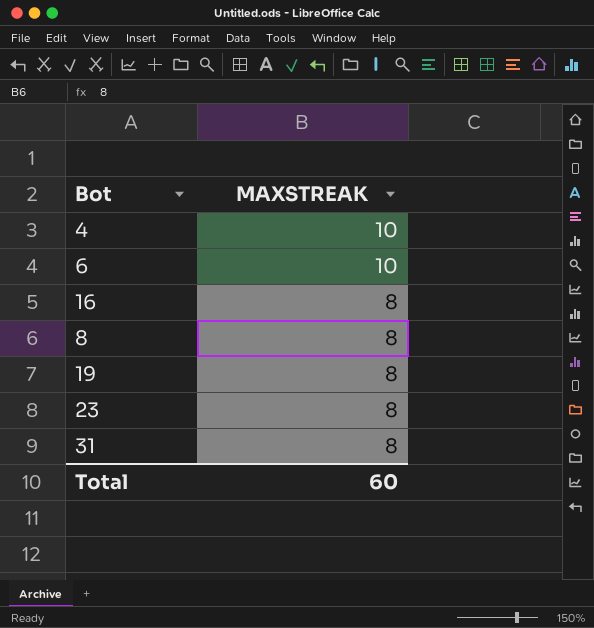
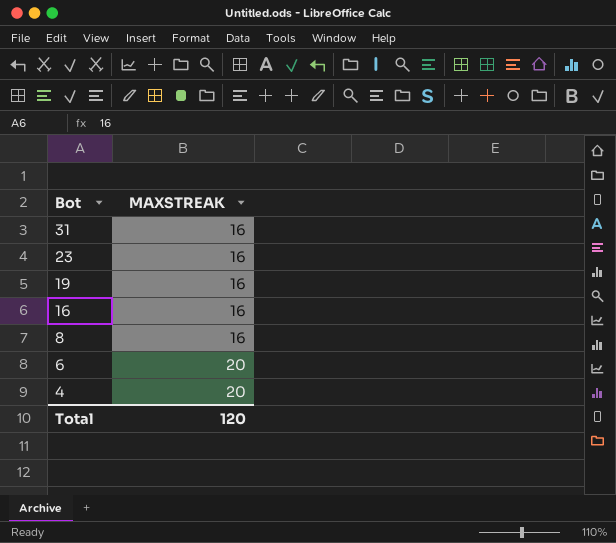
row order: MAXSTREAK descending -> Bot descending
31 | MAXSTREAK: 8 -> 16
23 | MAXSTREAK: 8 -> 16
19 | MAXSTREAK: 8 -> 16
16 | MAXSTREAK: 8 -> 16
8 | MAXSTREAK: 8 -> 16
6 | MAXSTREAK: 10 -> 20
4 | MAXSTREAK: 10 -> 20
Total | MAXSTREAK: 60 -> 120

